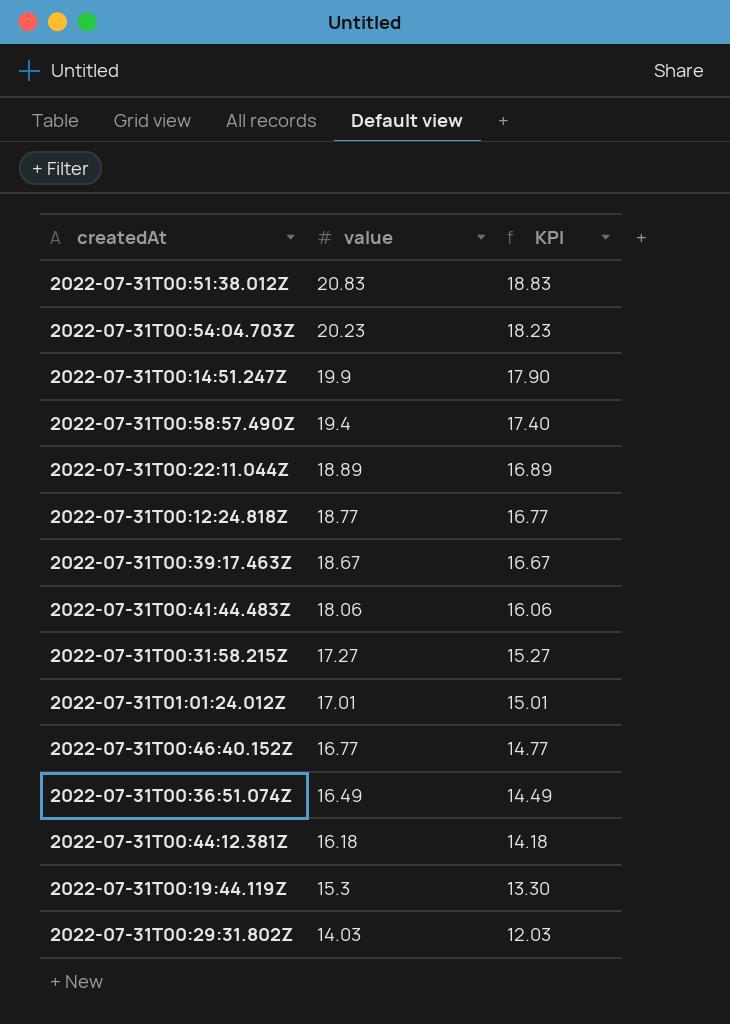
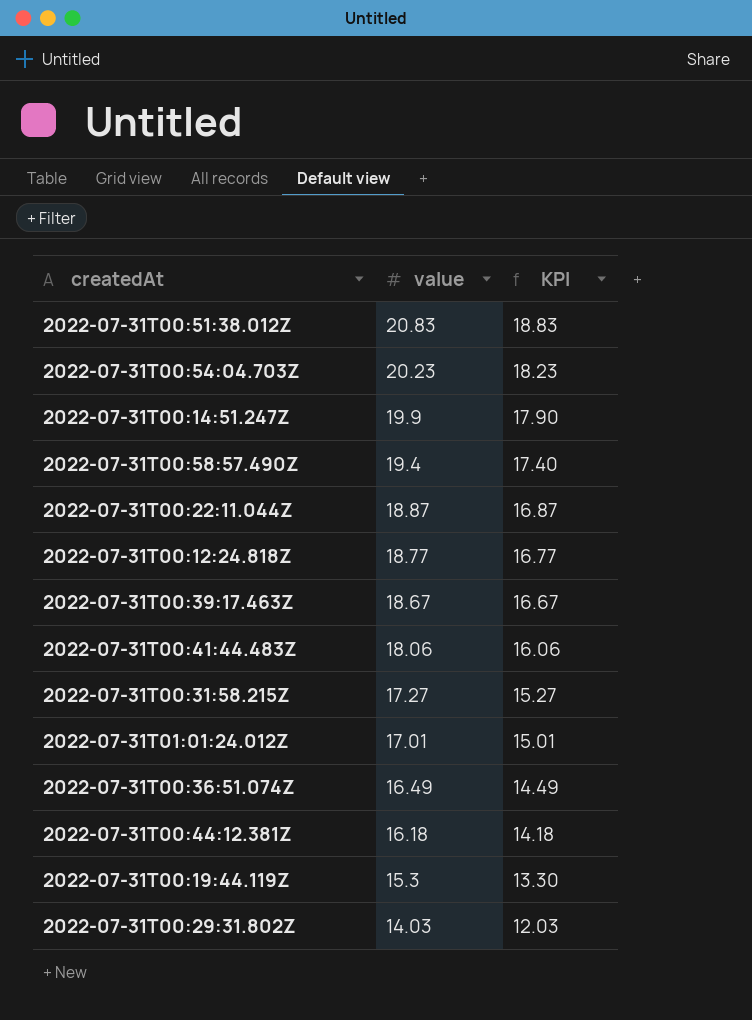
row 2022-07-31T00:46:40.152Z: 16.77 | 14.77 -> none
2022-07-31T00:22:11.044Z | value: 18.89 -> 18.87
2022-07-31T00:22:11.044Z | KPI: 16.89 -> 16.87

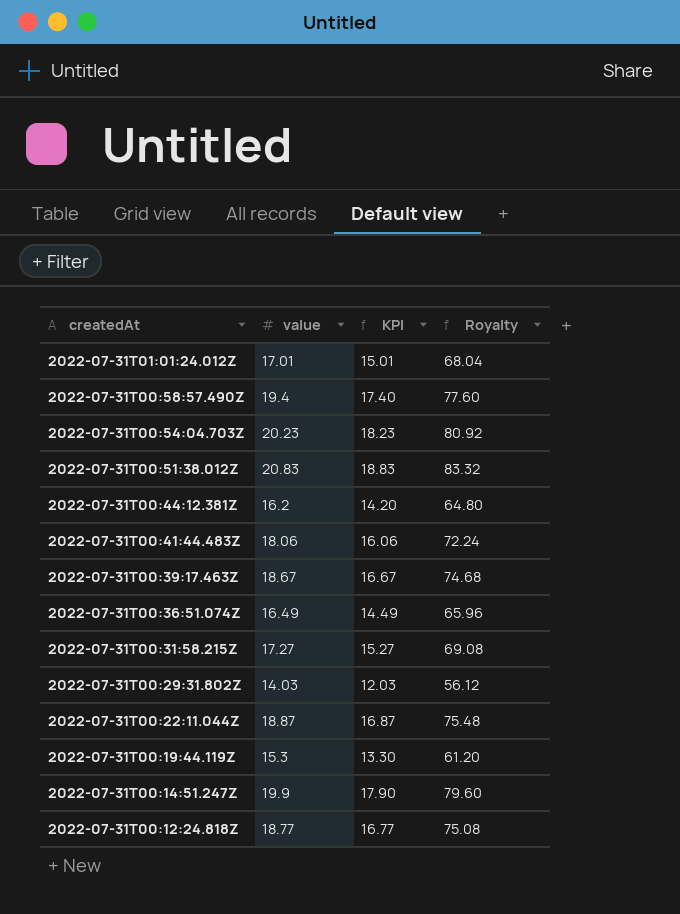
row order: value descending -> createdAt descending
column Royalty | formula: none -> [value] * 4
2022-07-31T00:44:12.381Z | value: 16.18 -> 16.2
2022-07-31T00:44:12.381Z | KPI: 14.18 -> 14.20

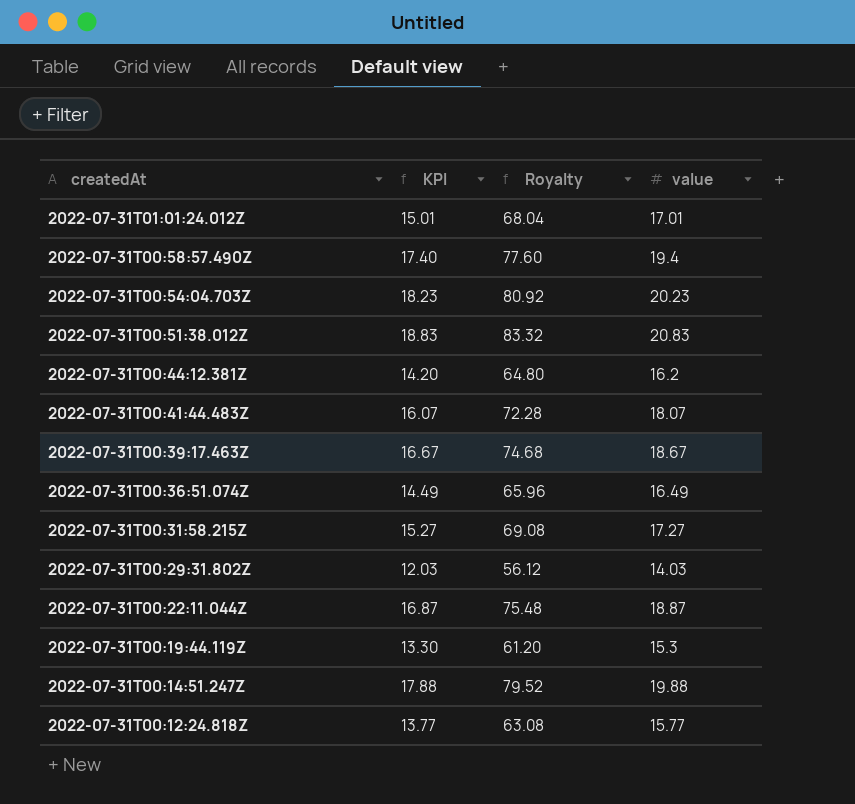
column value | position: 2 -> 4
2022-07-31T00:41:44.483Z | KPI: 16.06 -> 16.07
2022-07-31T00:41:44.483Z | Royalty: 72.24 -> 72.28
2022-07-31T00:41:44.483Z | value: 18.06 -> 18.07
2022-07-31T00:14:51.247Z | KPI: 17.90 -> 17.88
2022-07-31T00:14:51.247Z | Royalty: 79.60 -> 79.52
2022-07-31T00:14:51.247Z | value: 19.9 -> 19.88
2022-07-31T00:12:24.818Z | KPI: 16.77 -> 13.77
2022-07-31T00:12:24.818Z | Royalty: 75.08 -> 63.08
2022-07-31T00:12:24.818Z | value: 18.77 -> 15.77

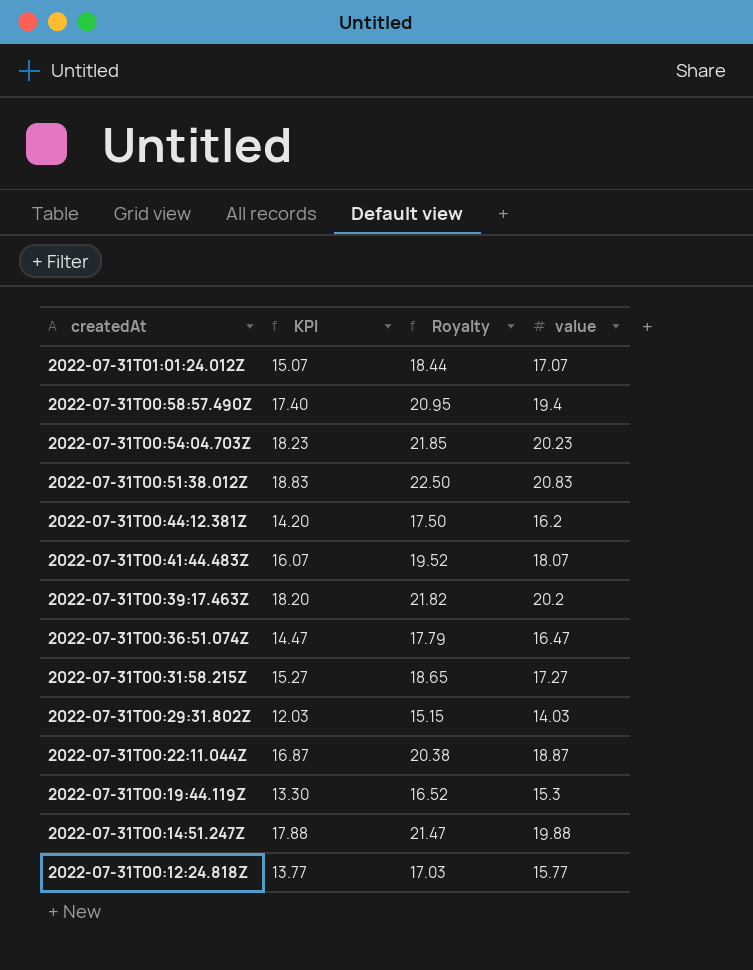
column Royalty | formula: [value] * 4 -> [value] * 1.08
2022-07-31T01:01:24.012Z | KPI: 15.01 -> 15.07
2022-07-31T01:01:24.012Z | value: 17.01 -> 17.07
2022-07-31T00:39:17.463Z | KPI: 16.67 -> 18.20
2022-07-31T00:39:17.463Z | value: 18.67 -> 20.2
2022-07-31T00:36:51.074Z | KPI: 14.49 -> 14.47
2022-07-31T00:36:51.074Z | value: 16.49 -> 16.47

